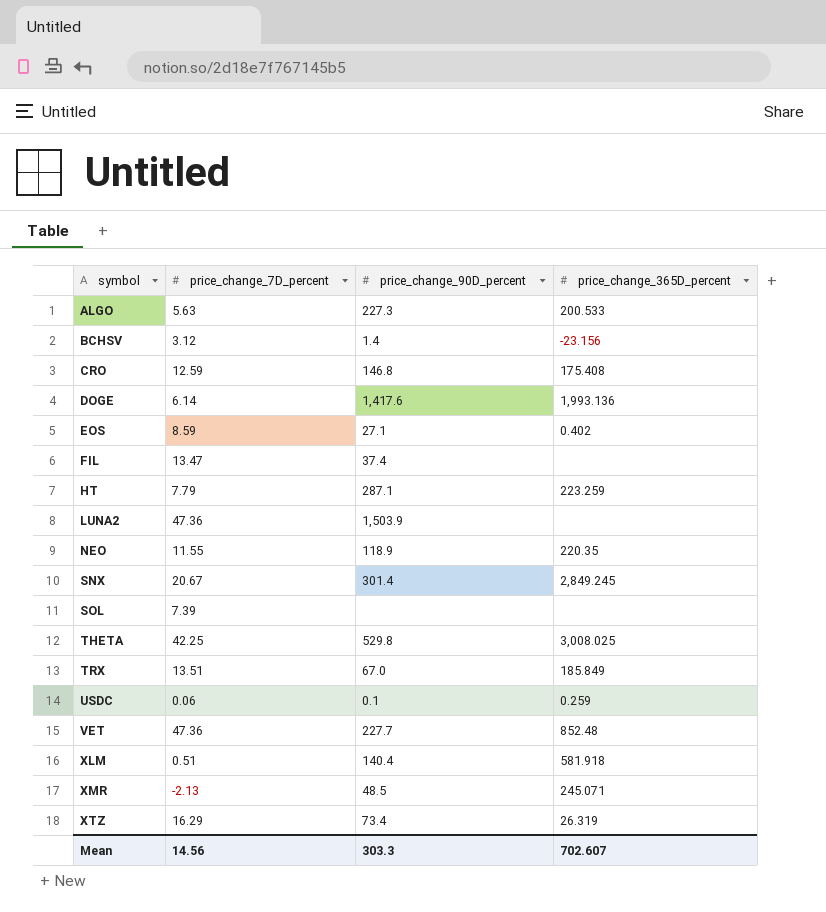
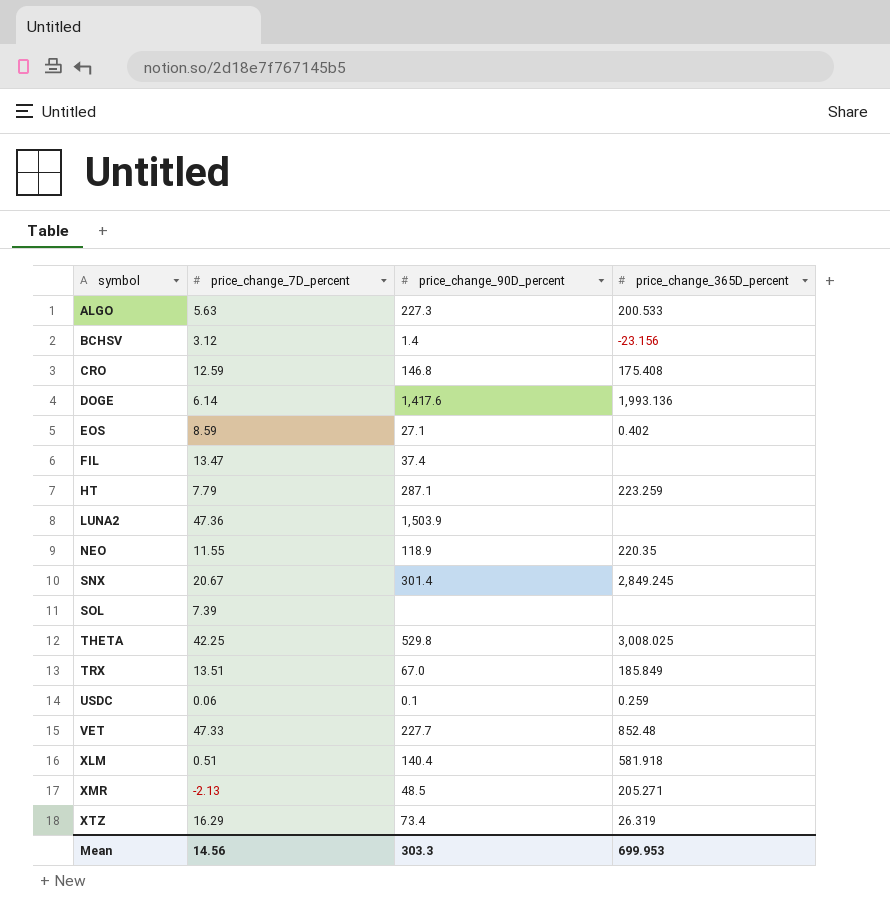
VET | price_change_7D_percent: 47.36 -> 47.33
XMR | price_change_365D_percent: 245.071 -> 205.271
Mean | price_change_365D_percent: 702.607 -> 699.953

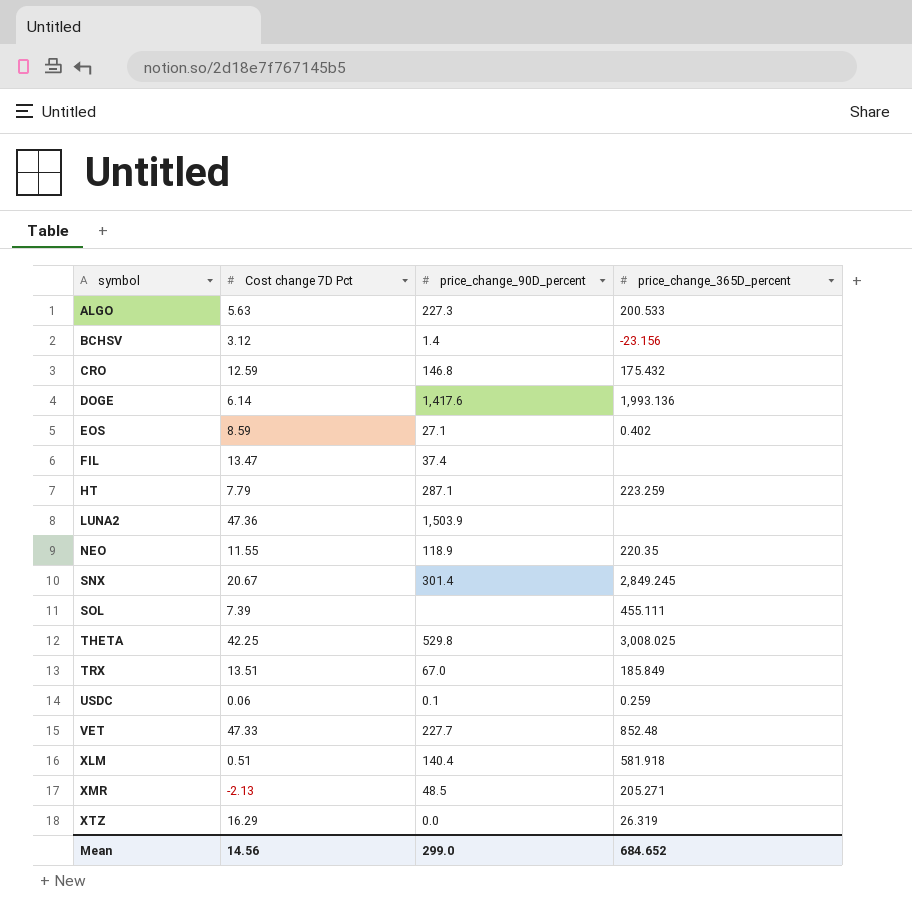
column name: price_change_7D_percent -> Cost change 7D Pct
CRO | price_change_365D_percent: 175.408 -> 175.432
SOL | price_change_365D_percent: none -> 455.111
XTZ | price_change_90D_percent: 73.4 -> 0.0
Mean | price_change_90D_percent: 303.3 -> 299.0
Mean | price_change_365D_percent: 699.953 -> 684.652

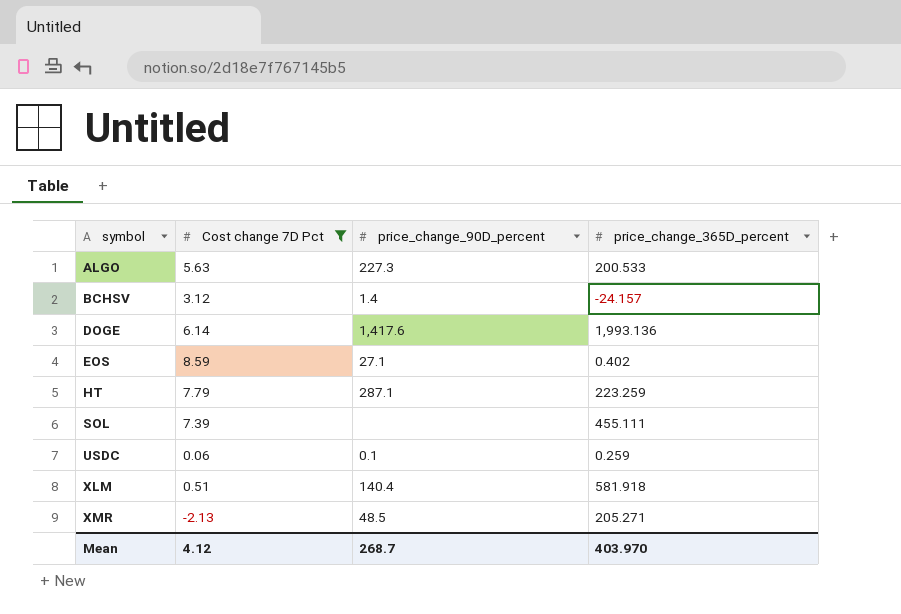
filter: none -> Cost change 7D Pct <= 8.59
BCHSV | price_change_365D_percent: -23.156 -> -24.157
Mean | Cost change 7D Pct: 14.56 -> 4.12
Mean | price_change_90D_percent: 299.0 -> 268.7
Mean | price_change_365D_percent: 684.652 -> 403.970

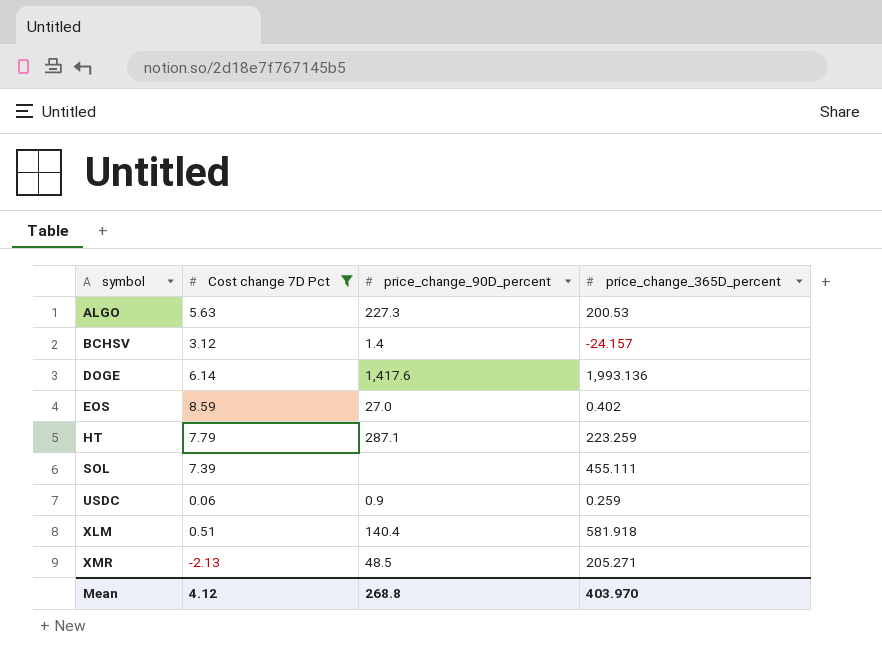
ALGO | price_change_365D_percent: 200.533 -> 200.53
EOS | price_change_90D_percent: 27.1 -> 27.0
USDC | price_change_90D_percent: 0.1 -> 0.9
Mean | price_change_90D_percent: 268.7 -> 268.8

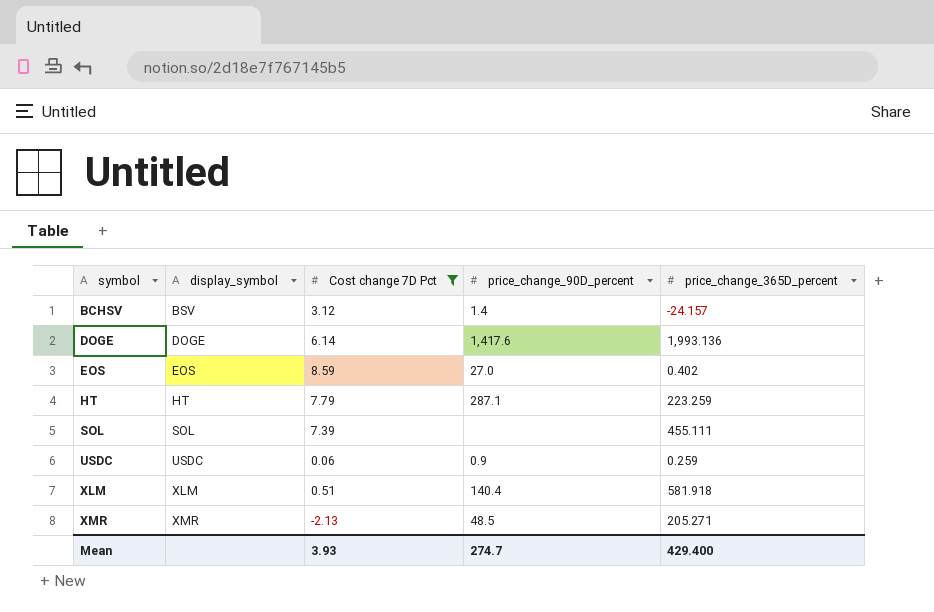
column display_symbol | position: none -> 2
row ALGO: 5.63 | 227.3 | 200.53 -> none
Mean | Cost change 7D Pct: 4.12 -> 3.93
Mean | price_change_90D_percent: 268.8 -> 274.7
Mean | price_change_365D_percent: 403.970 -> 429.400

